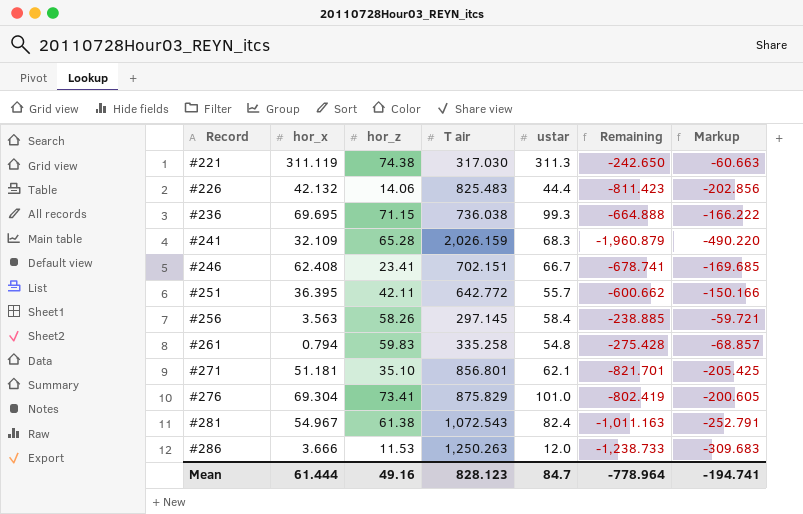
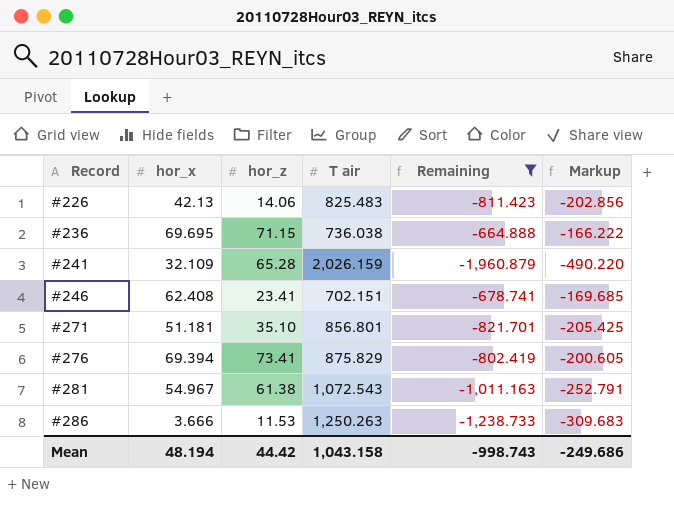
filter: none -> Remaining <= -664.888
column ustar | position: 5 -> none
#226 | hor_x: 42.132 -> 42.13
#276 | hor_x: 69.304 -> 69.394
Mean | hor_x: 61.444 -> 48.194
Mean | hor_z: 49.16 -> 44.42
Mean | T air: 828.123 -> 1,043.158
Mean | Remaining: -778.964 -> -998.743
Mean | Markup: -194.741 -> -249.686

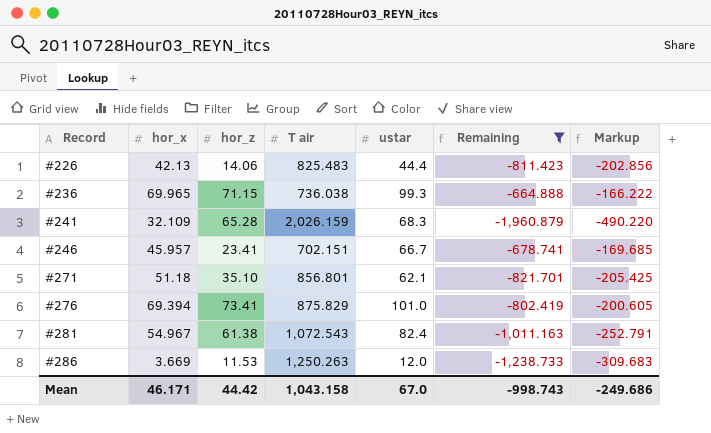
column ustar | position: none -> 5
#236 | hor_x: 69.695 -> 69.965
#246 | hor_x: 62.408 -> 45.957
#271 | hor_x: 51.181 -> 51.18
#286 | hor_x: 3.666 -> 3.669
Mean | hor_x: 48.194 -> 46.171

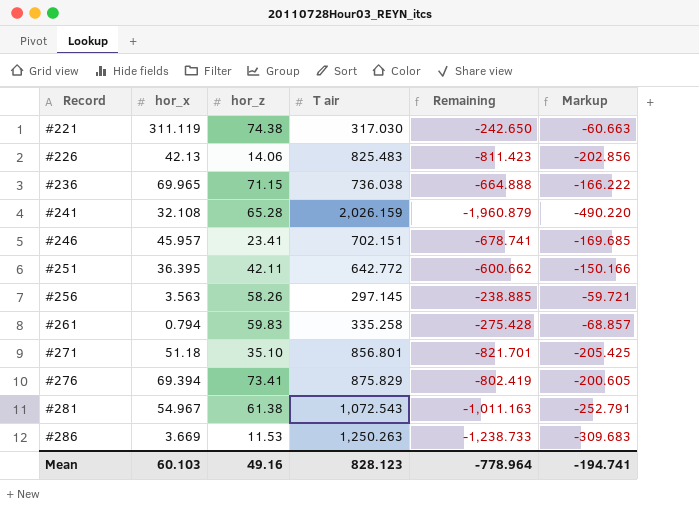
filter: Remaining <= -664.888 -> none
column ustar | position: 5 -> none
#241 | hor_x: 32.109 -> 32.108
Mean | hor_x: 46.171 -> 60.103
Mean | hor_z: 44.42 -> 49.16
Mean | T air: 1,043.158 -> 828.123
Mean | Remaining: -998.743 -> -778.964
Mean | Markup: -249.686 -> -194.741

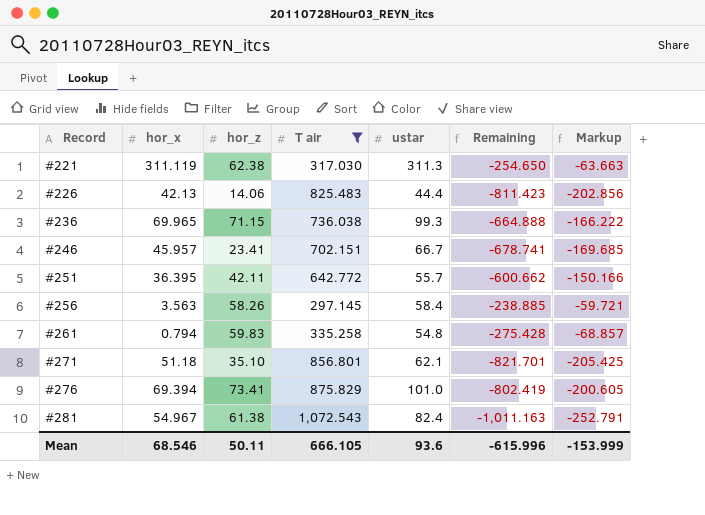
filter: none -> T air <= 1,072.543
column ustar | position: none -> 5
#221 | hor_z: 74.38 -> 62.38
#221 | Remaining: -242.650 -> -254.650
#221 | Markup: -60.663 -> -63.663
Mean | hor_x: 60.103 -> 68.546
Mean | hor_z: 49.16 -> 50.11
Mean | T air: 828.123 -> 666.105
Mean | Remaining: -778.964 -> -615.996
Mean | Markup: -194.741 -> -153.999

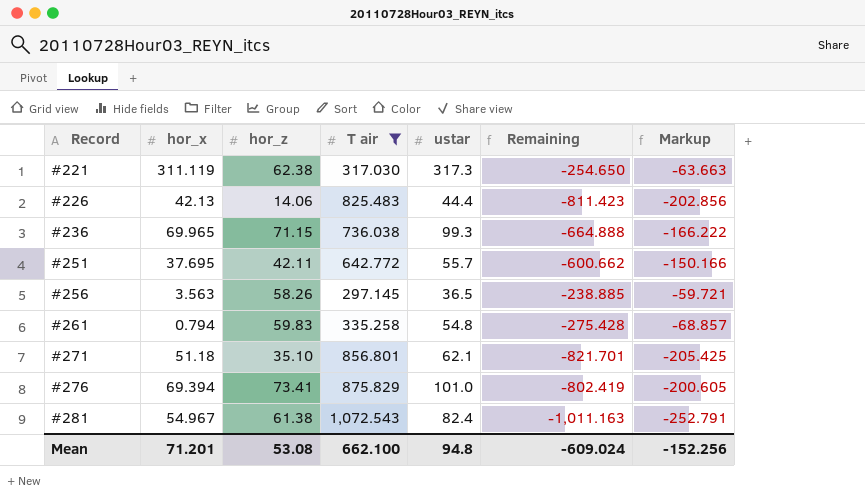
row #246: 45.957 | 23.41 | 702.151 | 66.7 | -678.741 | -169.685 -> none
#221 | ustar: 311.3 -> 317.3
#251 | hor_x: 36.395 -> 37.695
#256 | ustar: 58.4 -> 36.5
Mean | hor_x: 68.546 -> 71.201
Mean | hor_z: 50.11 -> 53.08
Mean | T air: 666.105 -> 662.100
Mean | ustar: 93.6 -> 94.8
Mean | Remaining: -615.996 -> -609.024
Mean | Markup: -153.999 -> -152.256

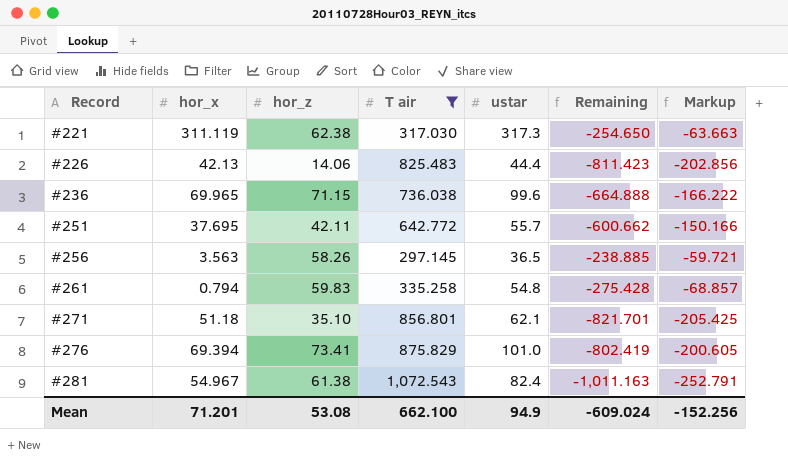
#236 | ustar: 99.3 -> 99.6
Mean | ustar: 94.8 -> 94.9

